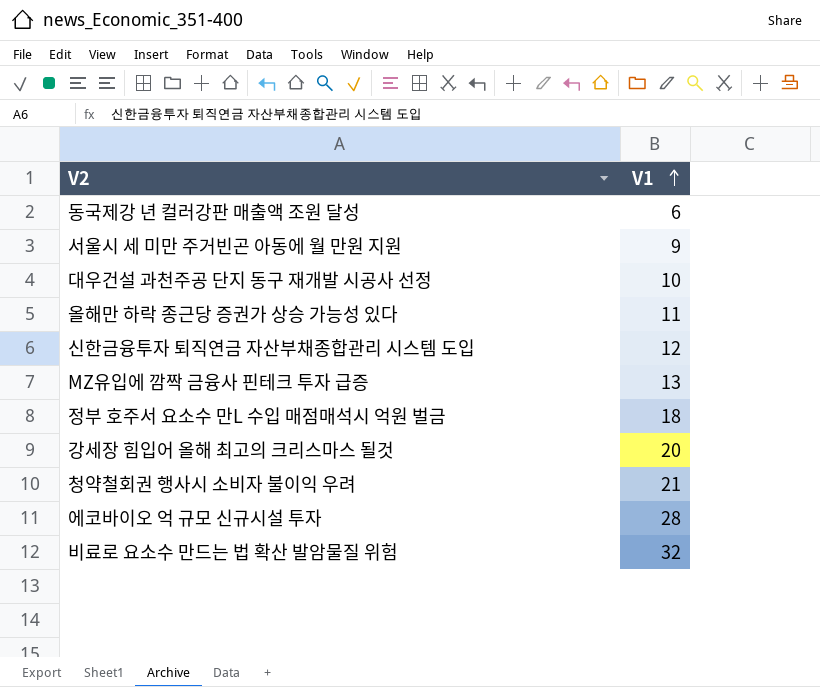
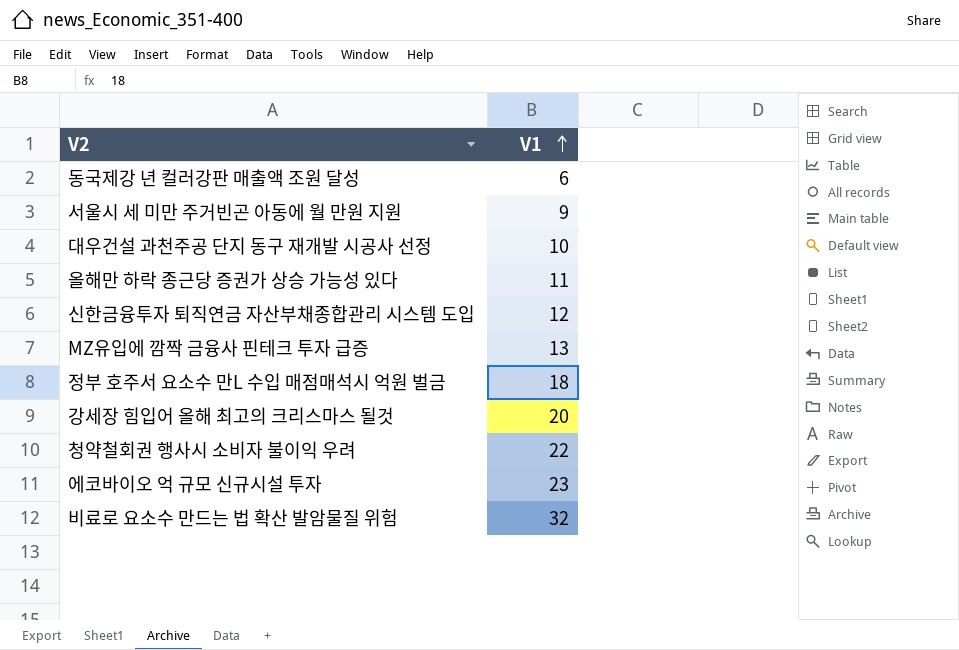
청약철회권 행사시 소비자 불이익 우려 | V1: 21 -> 22
에코바이오 억 규모 신규시설 투자 | V1: 28 -> 23

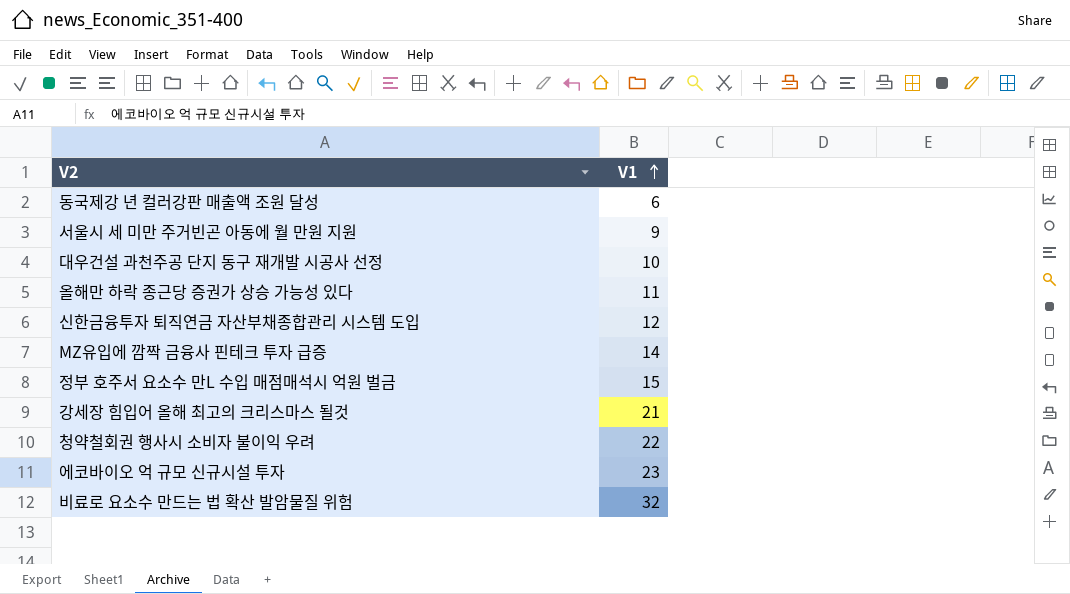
MZ유입에 깜짝 금융사 핀테크 투자 급증 | V1: 13 -> 14
정부 호주서 요소수 만L 수입 매점매석시 억원 벌금 | V1: 18 -> 15
강세장 힘입어 올해 최고의 크리스마스 될것 | V1: 20 -> 21

